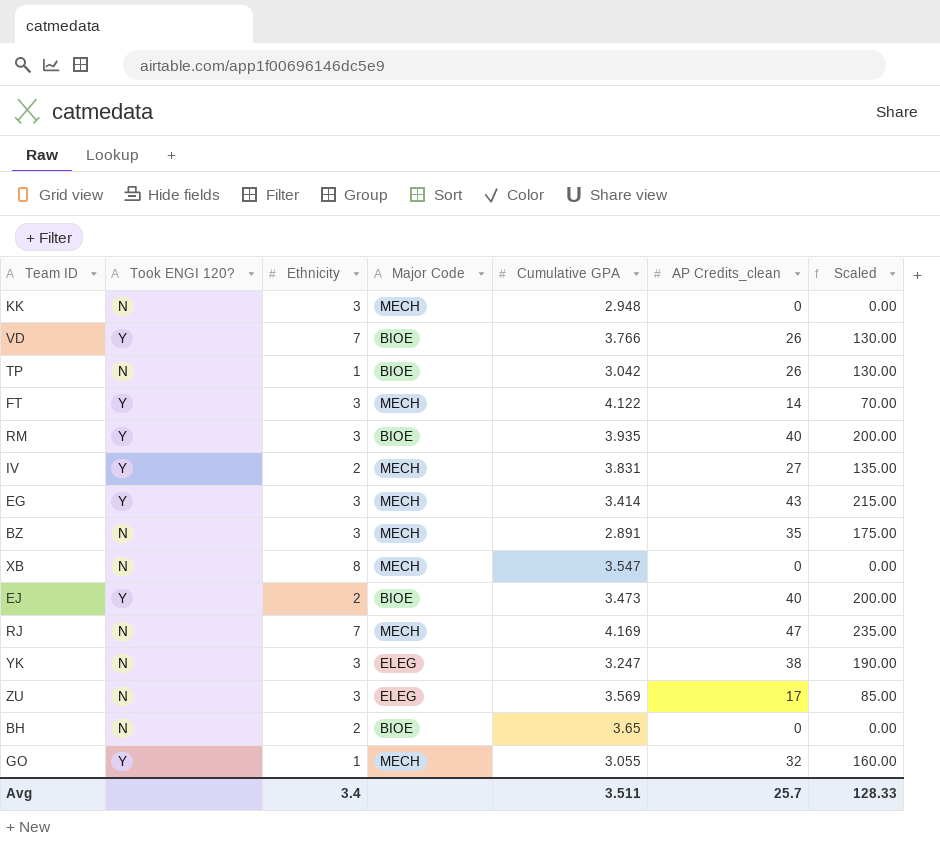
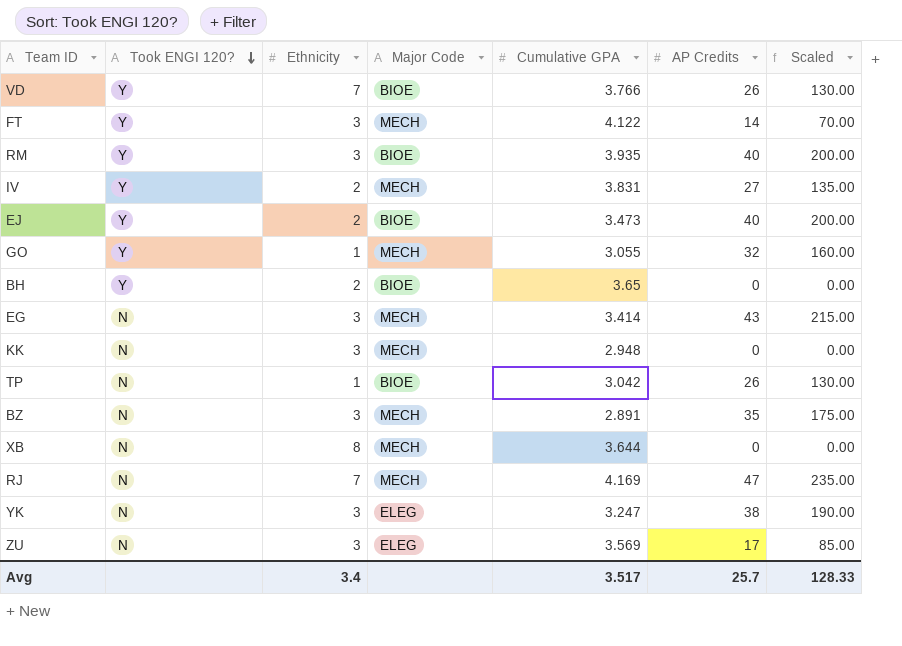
row order: none -> Took ENGI 120? descending
column name: AP Credits_clean -> AP Credits
BH | Took ENGI 120?: N -> Y
EG | Took ENGI 120?: Y -> N
XB | Cumulative GPA: 3.547 -> 3.644
Avg | Cumulative GPA: 3.511 -> 3.517

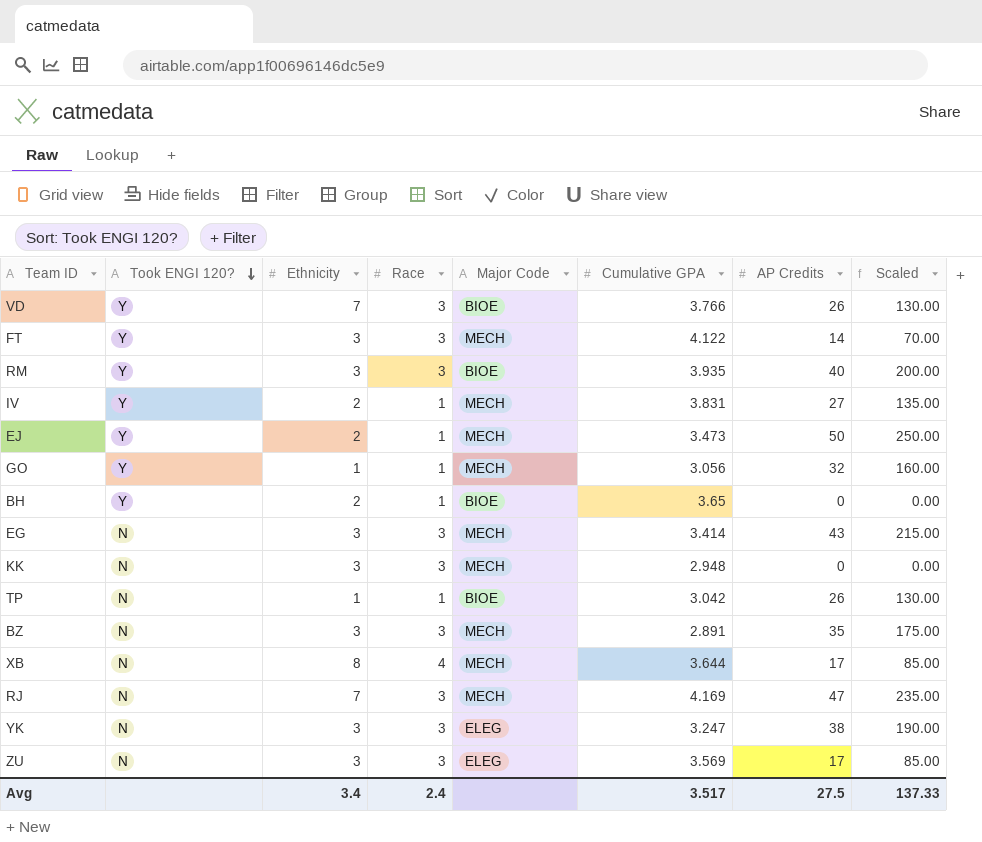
column Race | position: none -> 4
EJ | Major Code: BIOE -> MECH
EJ | AP Credits: 40 -> 50
EJ | Scaled: 200.00 -> 250.00
GO | Cumulative GPA: 3.055 -> 3.056
XB | AP Credits: 0 -> 17
XB | Scaled: 0.00 -> 85.00
Avg | AP Credits: 25.7 -> 27.5
Avg | Scaled: 128.33 -> 137.33

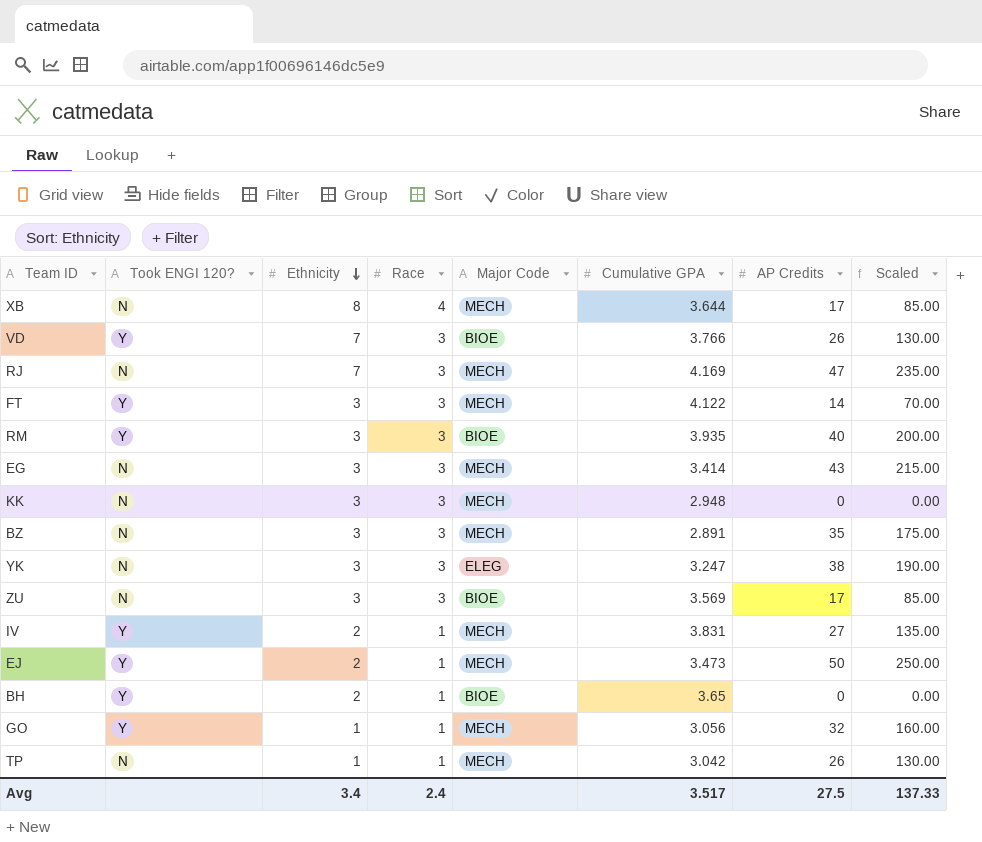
row order: Took ENGI 120? descending -> Ethnicity descending
ZU | Major Code: ELEG -> BIOE
TP | Major Code: BIOE -> MECH

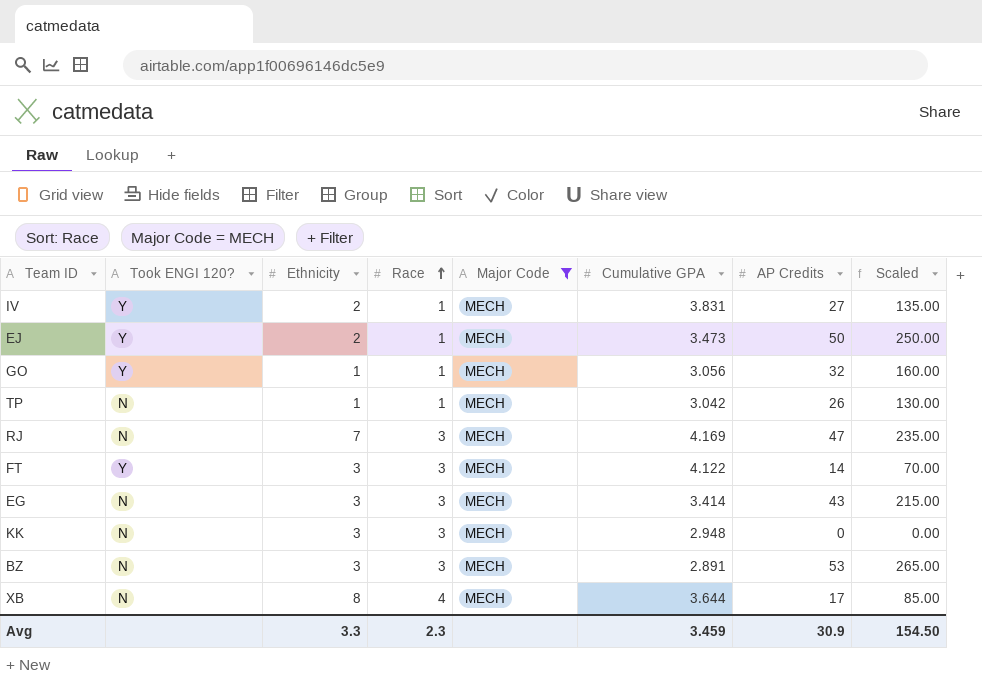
filter: none -> Major Code = MECH
row order: Ethnicity descending -> Race ascending
BZ | AP Credits: 35 -> 53
BZ | Scaled: 175.00 -> 265.00
Avg | Ethnicity: 3.4 -> 3.3
Avg | Race: 2.4 -> 2.3
Avg | Cumulative GPA: 3.517 -> 3.459
Avg | AP Credits: 27.5 -> 30.9
Avg | Scaled: 137.33 -> 154.50

